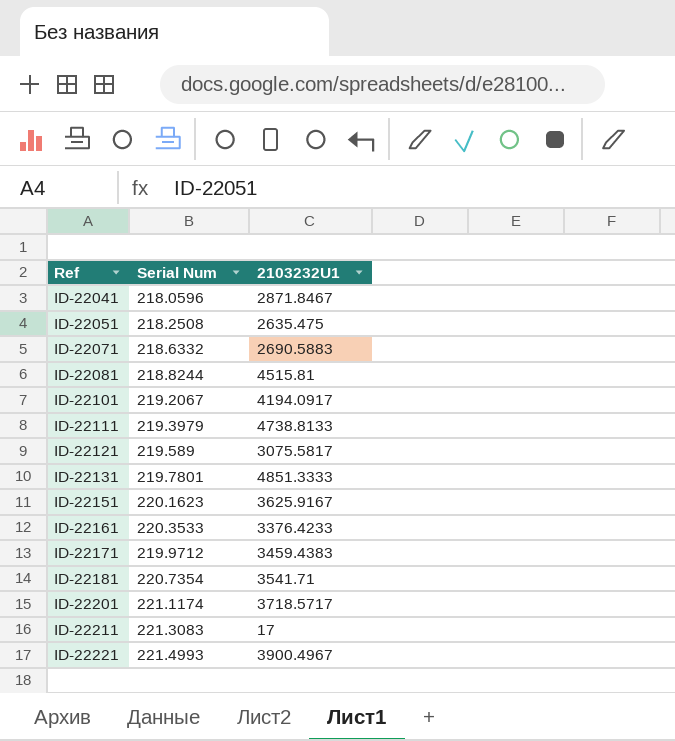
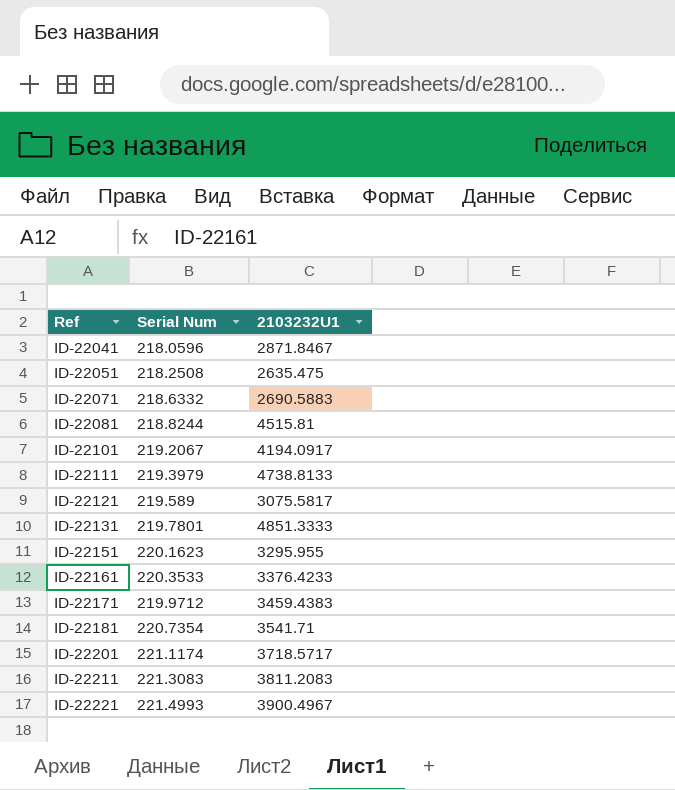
ID-22151 | 2103232U1: 3625.9167 -> 3295.955
ID-22211 | 2103232U1: 17 -> 3811.2083

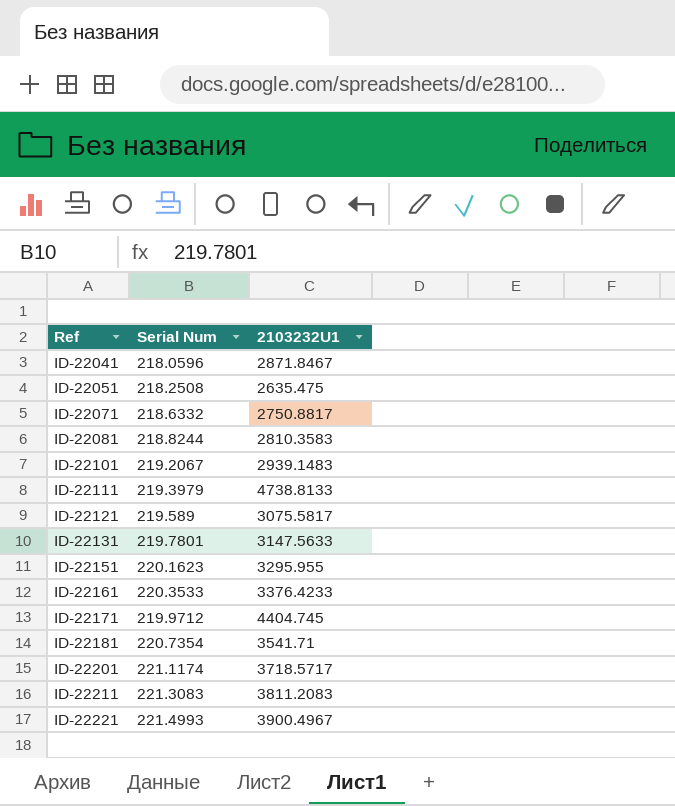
ID-22071 | 2103232U1: 2690.5883 -> 2750.8817
ID-22081 | 2103232U1: 4515.81 -> 2810.3583
ID-22101 | 2103232U1: 4194.0917 -> 2939.1483
ID-22131 | 2103232U1: 4851.3333 -> 3147.5633
ID-22171 | 2103232U1: 3459.4383 -> 4404.745

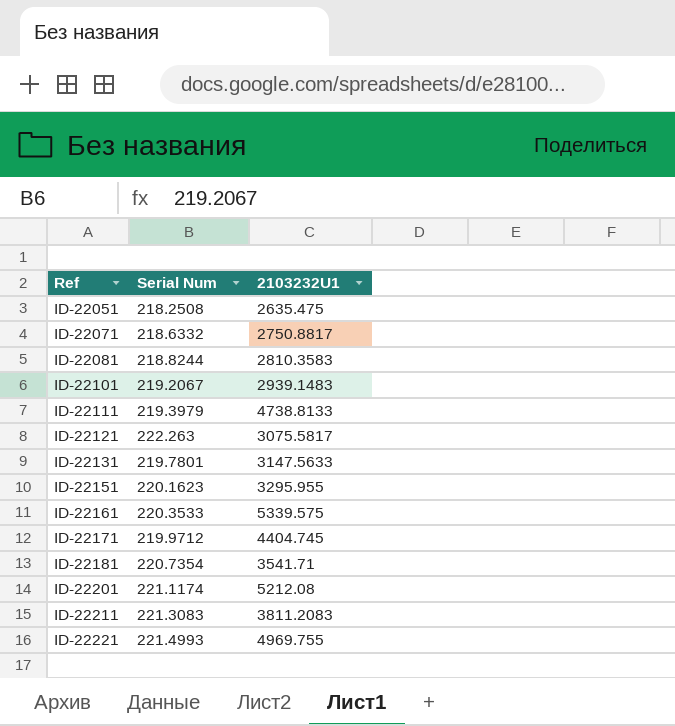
row ID-22041: 218.0596 | 2871.8467 -> none
ID-22121 | Serial Num: 219.589 -> 222.263
ID-22161 | 2103232U1: 3376.4233 -> 5339.575
ID-22201 | 2103232U1: 3718.5717 -> 5212.08
ID-22221 | 2103232U1: 3900.4967 -> 4969.755

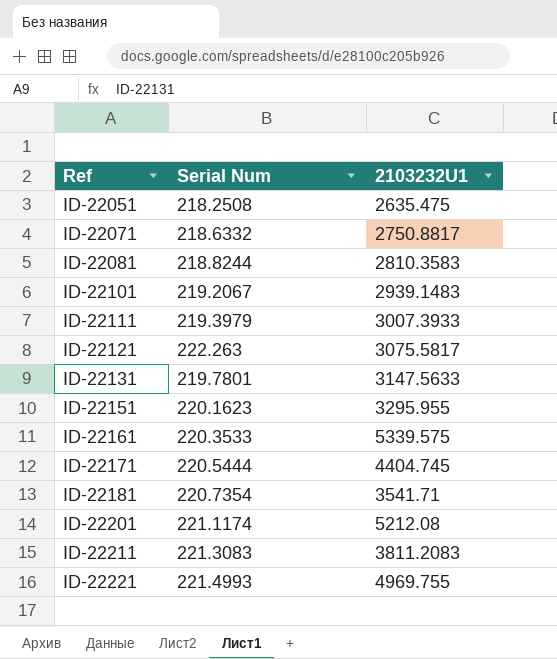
ID-22111 | 2103232U1: 4738.8133 -> 3007.3933
ID-22171 | Serial Num: 219.9712 -> 220.5444

